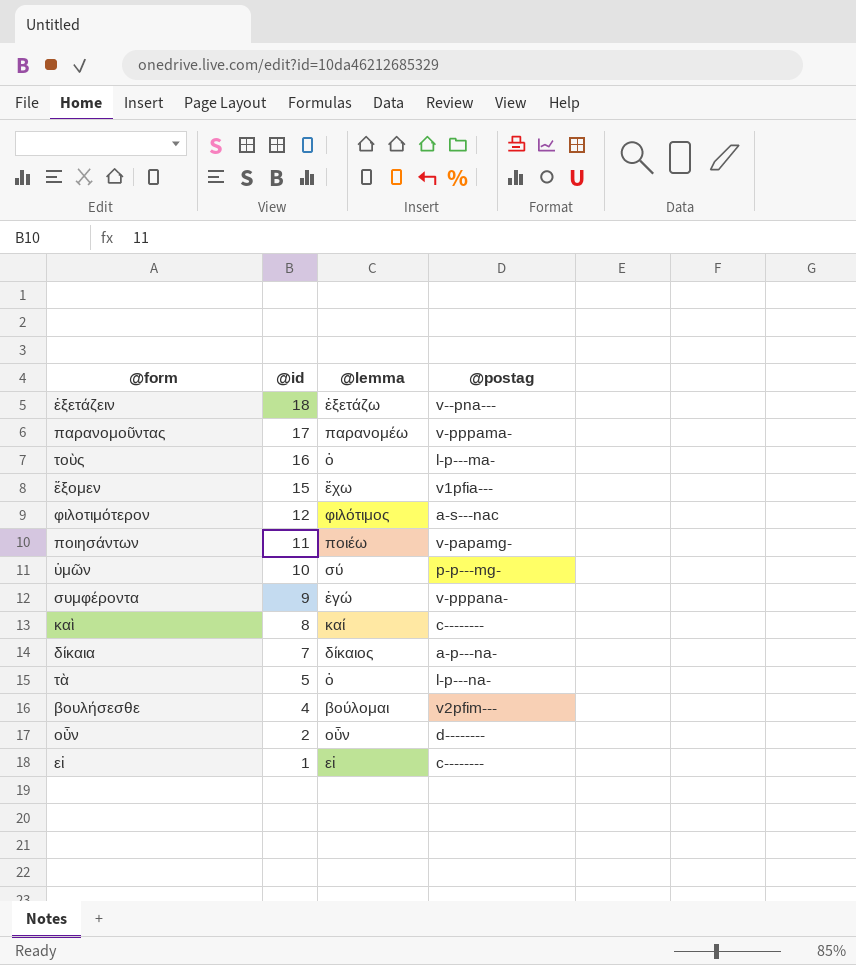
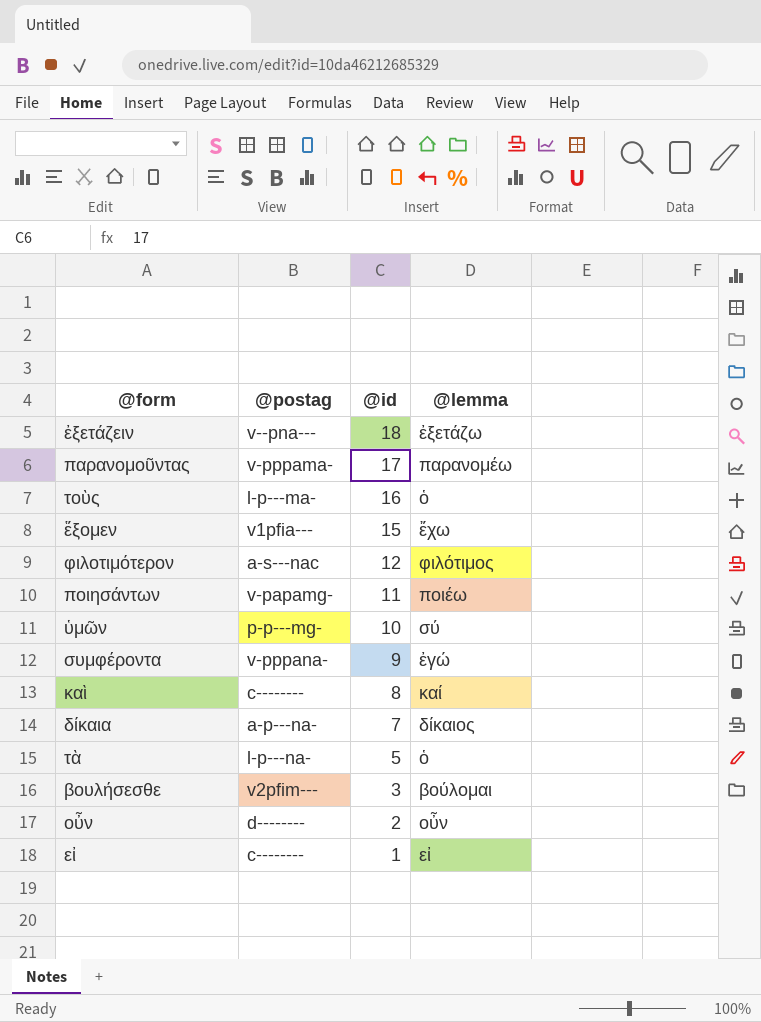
column @postag | position: 4 -> 2
βουλήσεσθε | @id: 4 -> 3

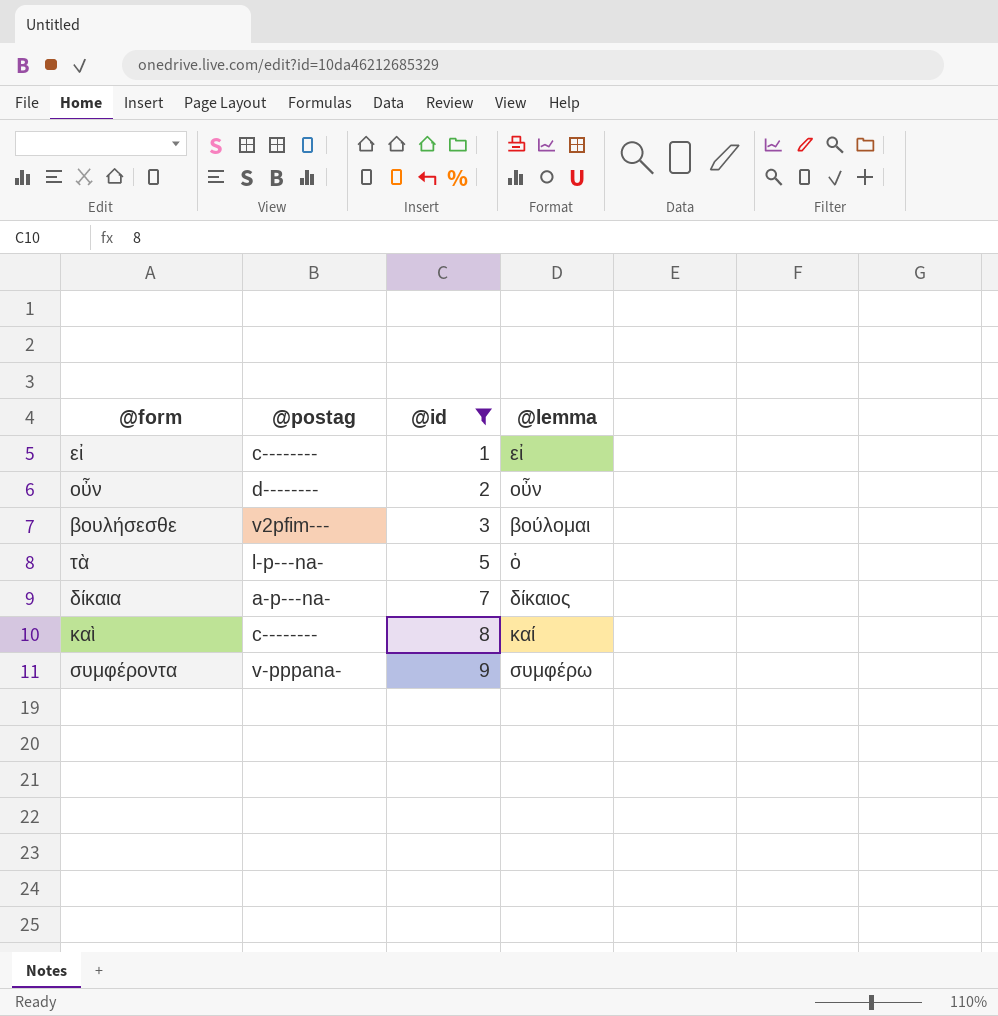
filter: none -> @id <= 9
row order: @id descending -> @id ascending
συμφέροντα | @lemma: ἐγώ -> συμφέρω

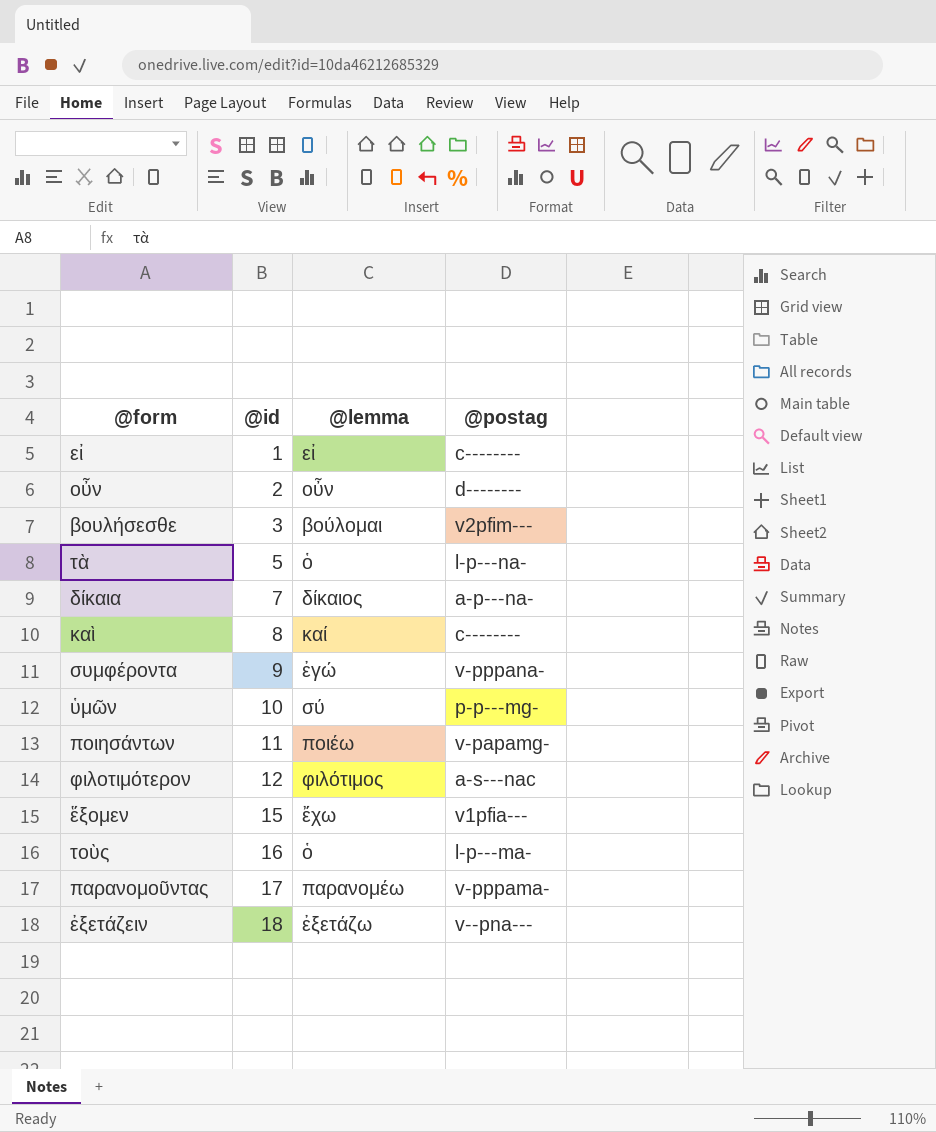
filter: @id <= 9 -> none
column @postag | position: 2 -> 4
συμφέροντα | @lemma: συμφέρω -> ἐγώ

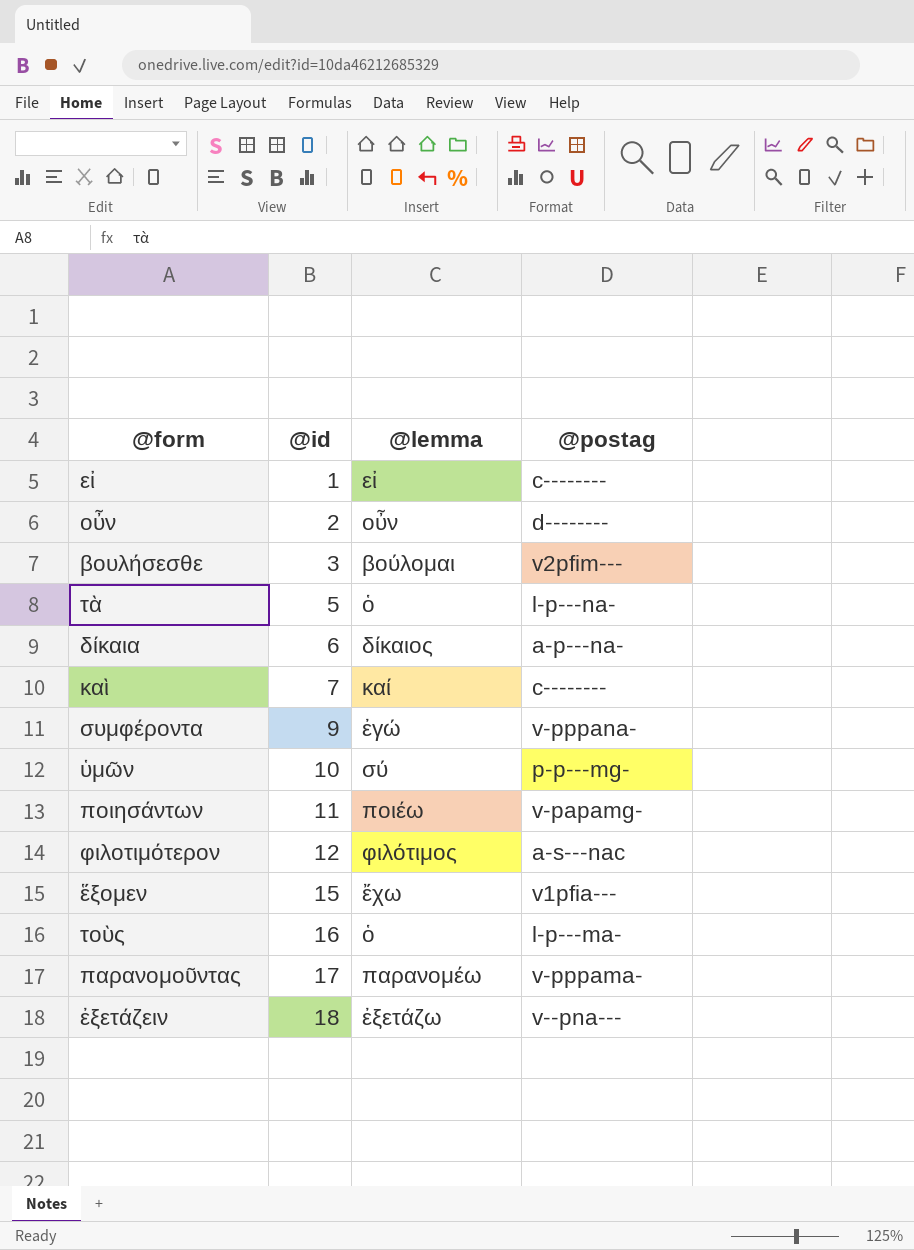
δίκαια | @id: 7 -> 6
καὶ | @id: 8 -> 7

